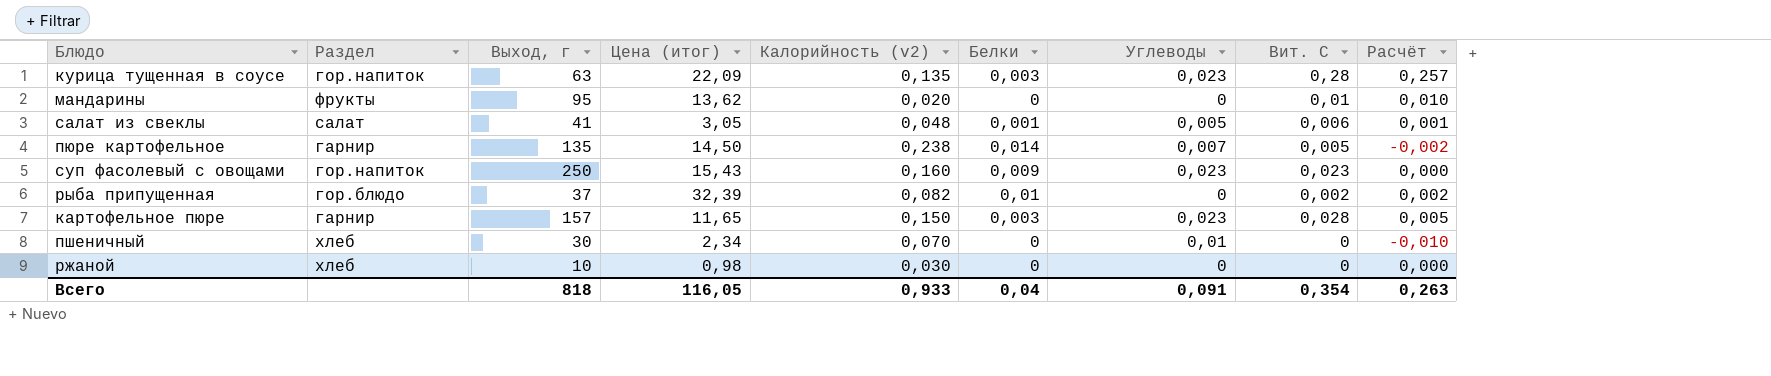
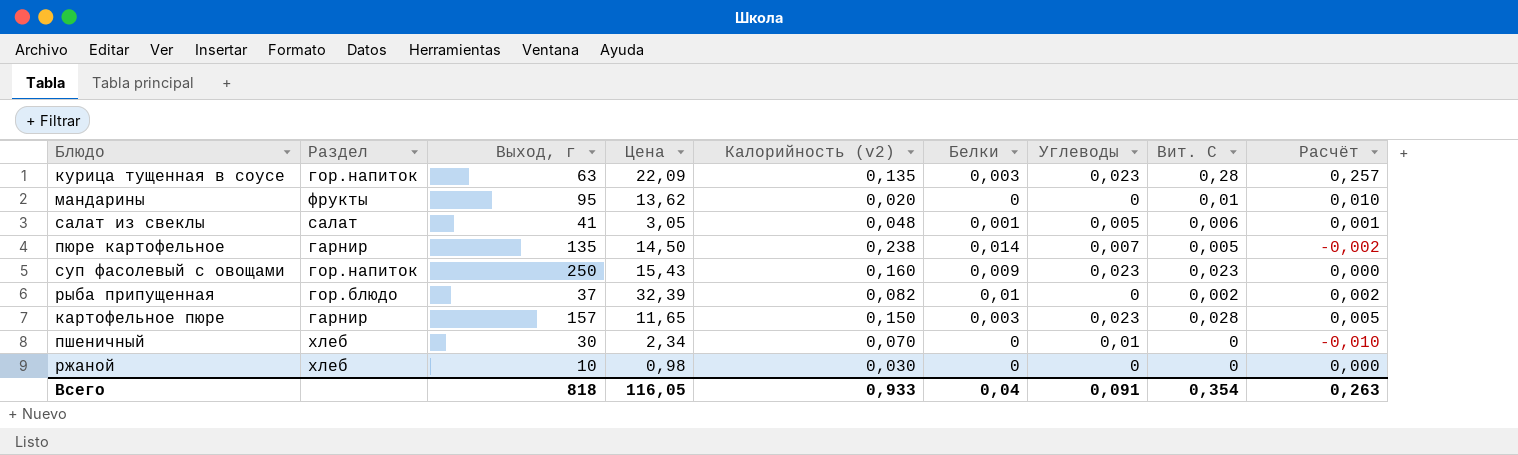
column name: Цена (итог) -> Цена

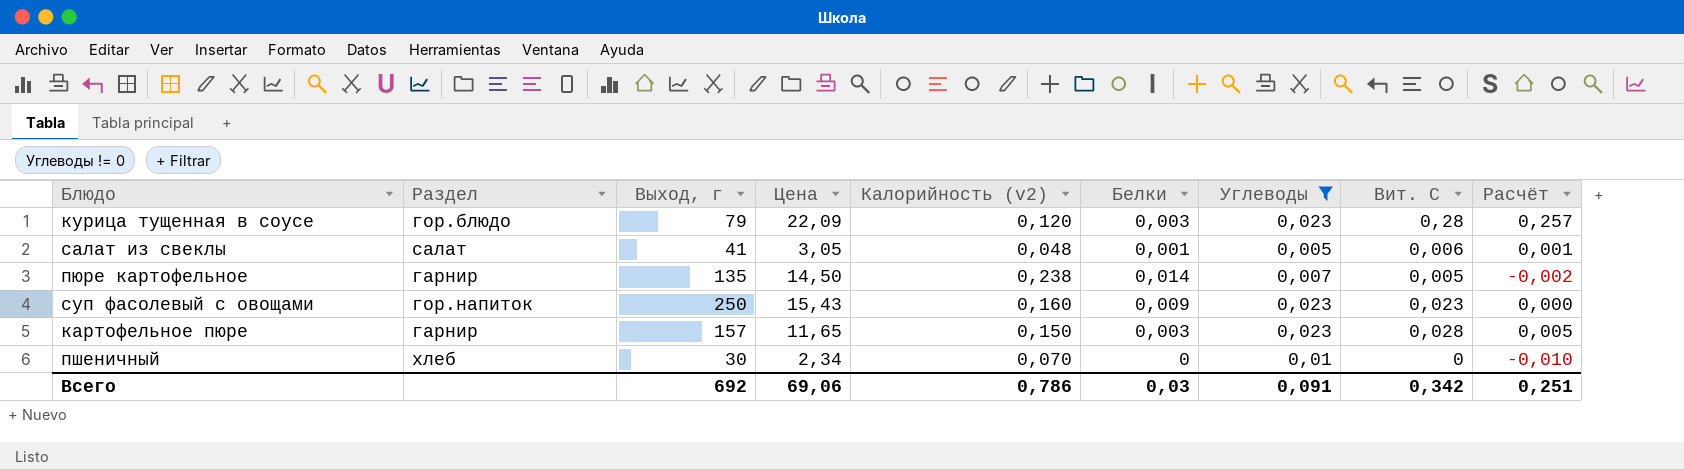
filter: none -> Углеводы != 0
курица тущенная в соусе | Раздел: гор.напиток -> гор.блюдо
курица тущенная в соусе | Выход, г: 63 -> 79
курица тущенная в соусе | Калорийность (v2): 0,135 -> 0,120
Всего | Выход, г: 818 -> 692
Всего | Цена: 116,05 -> 69,06
Всего | Калорийность (v2): 0,933 -> 0,786
Всего | Белки: 0,04 -> 0,03
Всего | Вит. С: 0,354 -> 0,342
Всего | Расчёт: 0,263 -> 0,251

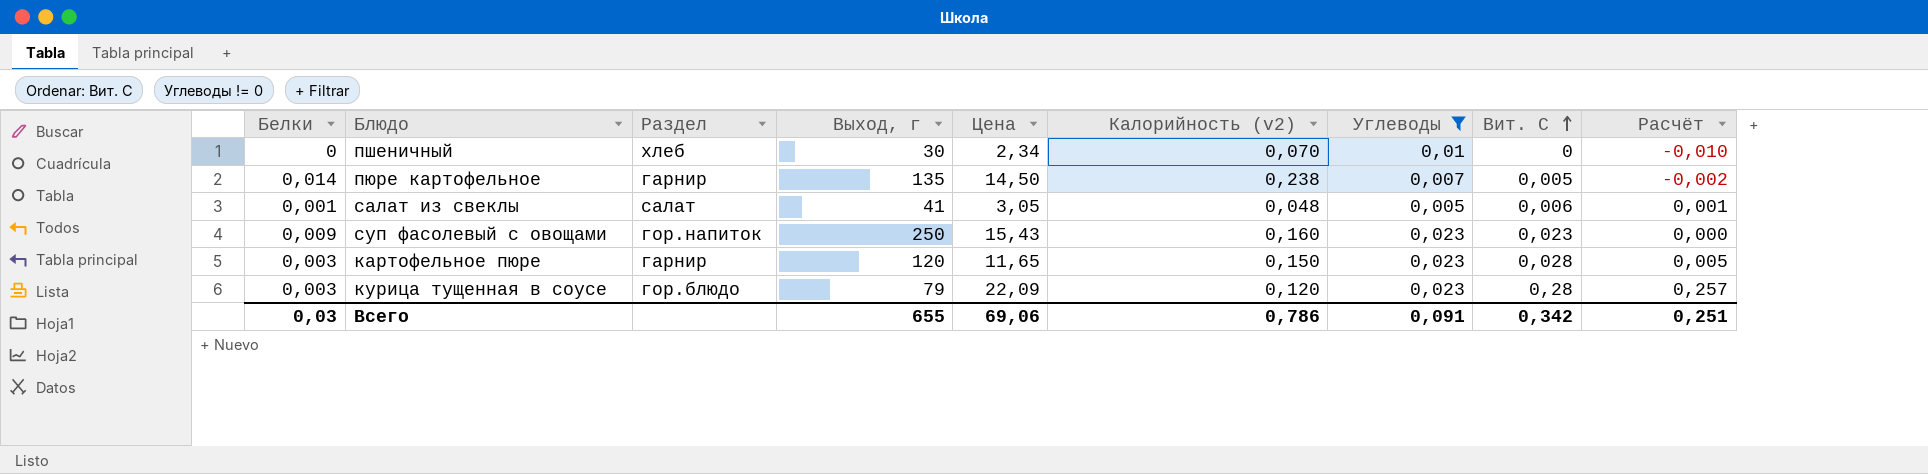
row order: none -> Вит. С ascending
column Белки | position: 6 -> 1
картофельное пюре | Выход, г: 157 -> 120
Всего | Выход, г: 692 -> 655

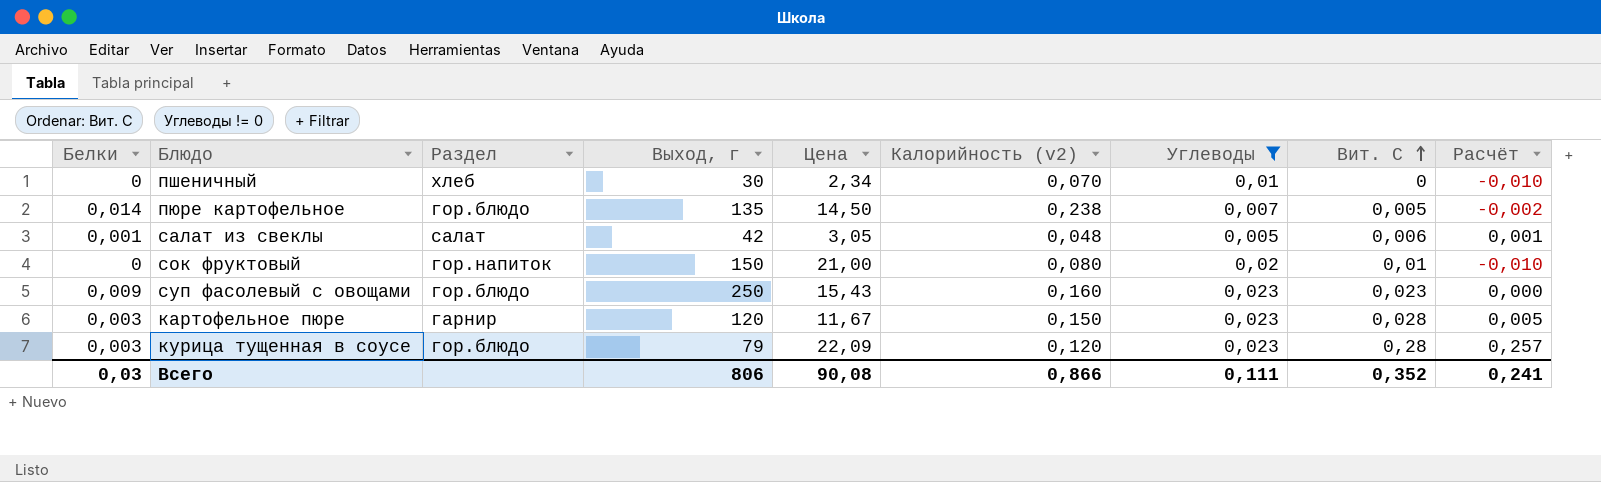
пюре картофельное | Раздел: гарнир -> гор.блюдо
салат из свеклы | Выход, г: 41 -> 42
row сок фруктовый: none -> 0 | гор.напиток | 150 | 21,00 | 0,080 | 0,02 | 0,01 | -0,010
суп фасолевый с овощами | Раздел: гор.напиток -> гор.блюдо
картофельное пюре | Цена: 11,65 -> 11,67
Всего | Выход, г: 655 -> 806
Всего | Цена: 69,06 -> 90,08
Всего | Калорийность (v2): 0,786 -> 0,866
Всего | Углеводы: 0,091 -> 0,111
Всего | Вит. С: 0,342 -> 0,352
Всего | Расчёт: 0,251 -> 0,241

